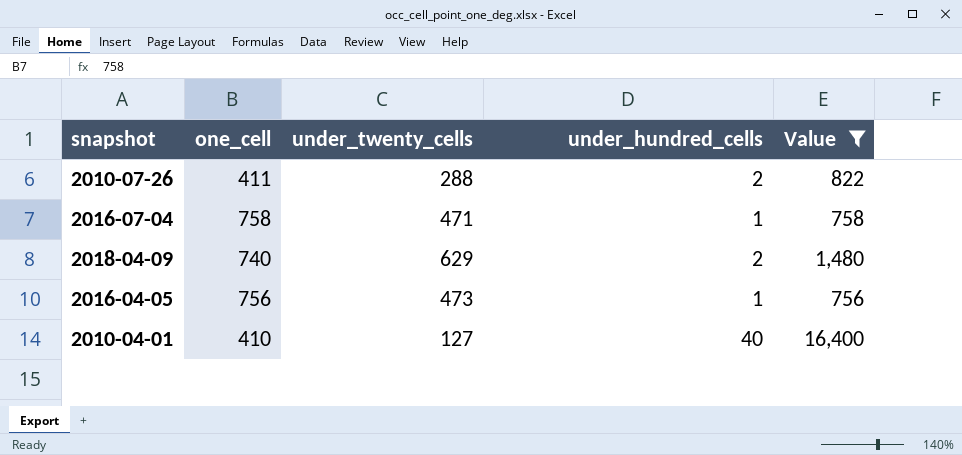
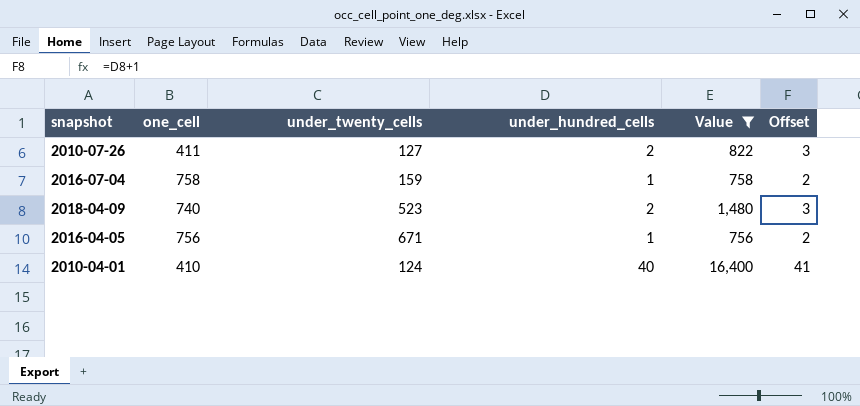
column Offset | formula: none -> [under_hundred_cells] + 1
2010-07-26 | under_twenty_cells: 288 -> 127
2016-07-04 | under_twenty_cells: 471 -> 159
2018-04-09 | under_twenty_cells: 629 -> 523
2016-04-05 | under_twenty_cells: 473 -> 671
2010-04-01 | under_twenty_cells: 127 -> 124

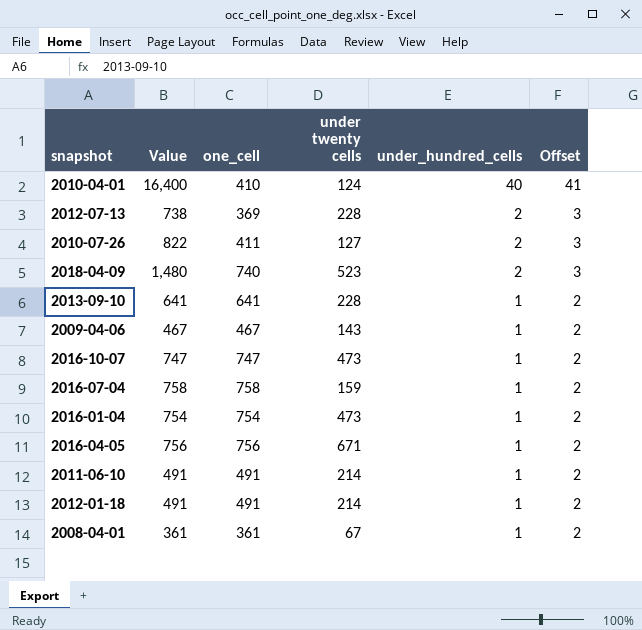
filter: Value >= 756 -> none
row order: none -> under_hundred_cells descending
column Value | position: 5 -> 2
column name: under_twenty_cells -> under twenty cells

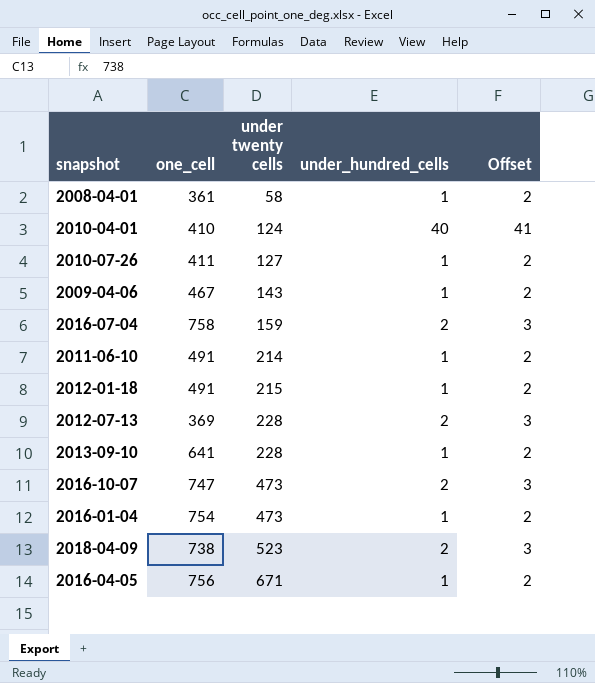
row order: under_hundred_cells descending -> under twenty cells ascending
column Value | formula: [one_cell] * [under_hundred_cells] -> none
2008-04-01 | under twenty cells: 67 -> 58
2010-07-26 | under_hundred_cells: 2 -> 1
2010-07-26 | Offset: 3 -> 2
2016-07-04 | under_hundred_cells: 1 -> 2
2016-07-04 | Offset: 2 -> 3
2012-01-18 | under twenty cells: 214 -> 215
2016-10-07 | under_hundred_cells: 1 -> 2
2016-10-07 | Offset: 2 -> 3
2018-04-09 | one_cell: 740 -> 738

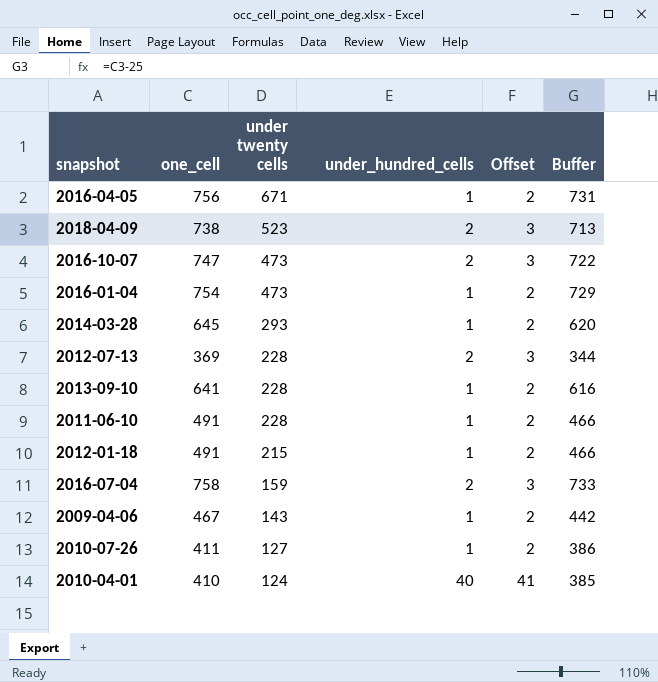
row order: under twenty cells ascending -> under twenty cells descending
column Buffer | formula: none -> [one_cell] - 25
row 2008-04-01: 361 | 58 | 1 | 2 -> none
row 2014-03-28: none -> 645 | 293 | 1 | 2 | 620
2011-06-10 | under twenty cells: 214 -> 228

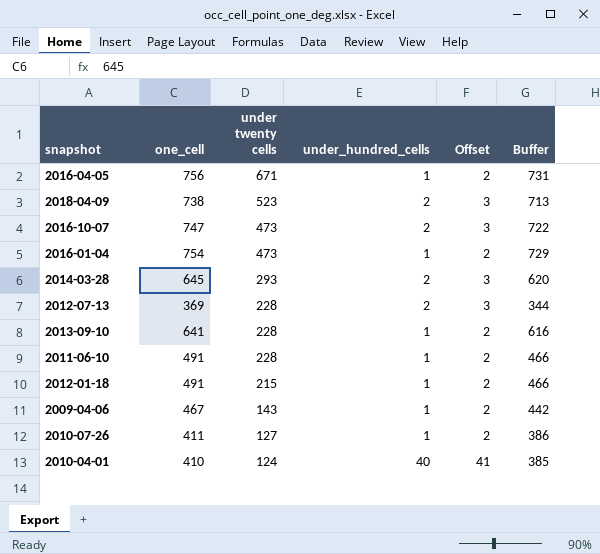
row 2016-07-04: 758 | 159 | 2 | 3 | 733 -> none
2014-03-28 | under_hundred_cells: 1 -> 2
2014-03-28 | Offset: 2 -> 3

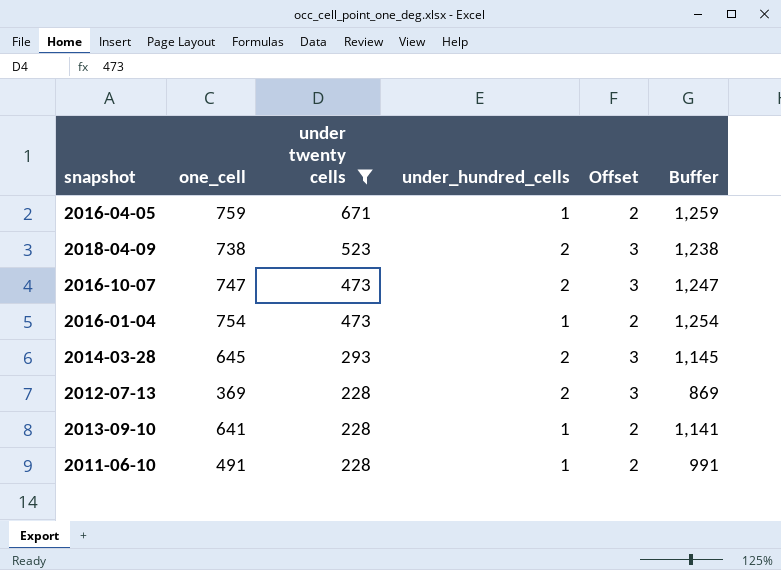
filter: none -> under twenty cells >= 228
column Buffer | formula: [one_cell] - 25 -> [one_cell] + 500
2016-04-05 | one_cell: 756 -> 759

